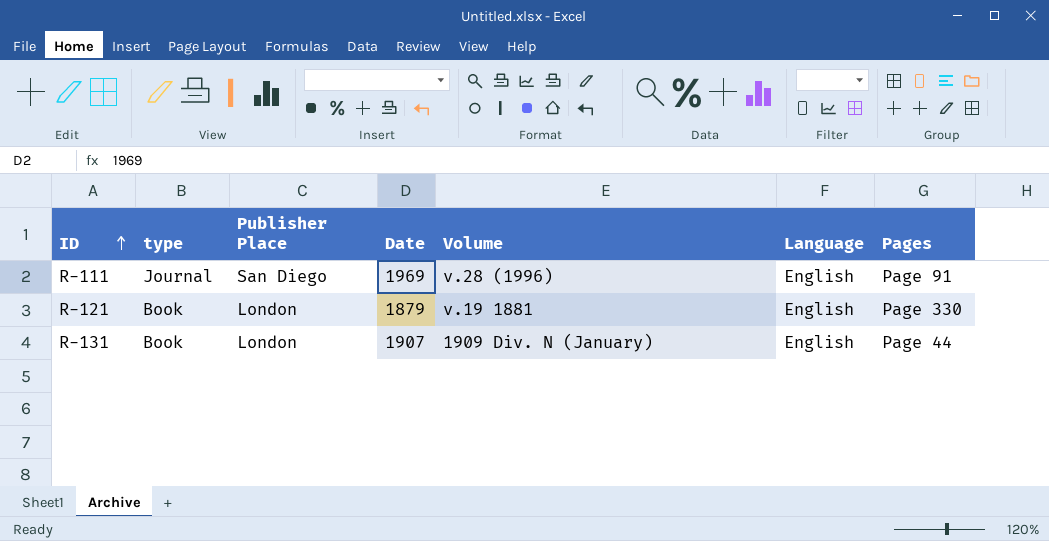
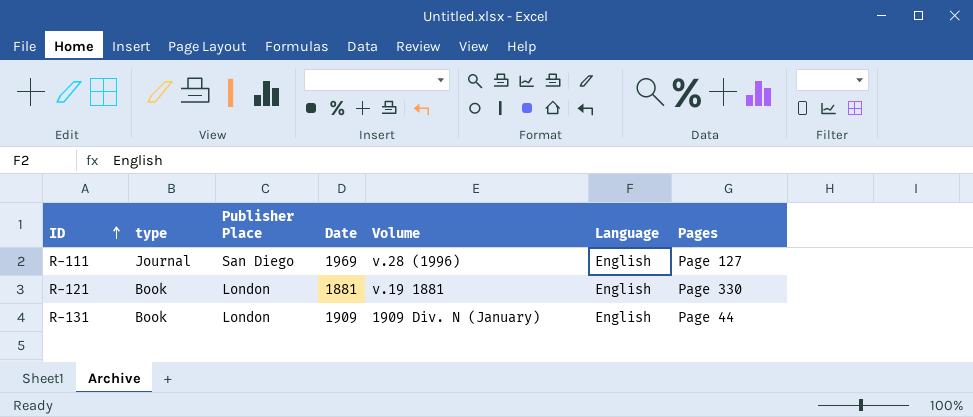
R-111 | Pages: Page 91 -> Page 127
R-121 | Date: 1879 -> 1881
R-131 | Date: 1907 -> 1909

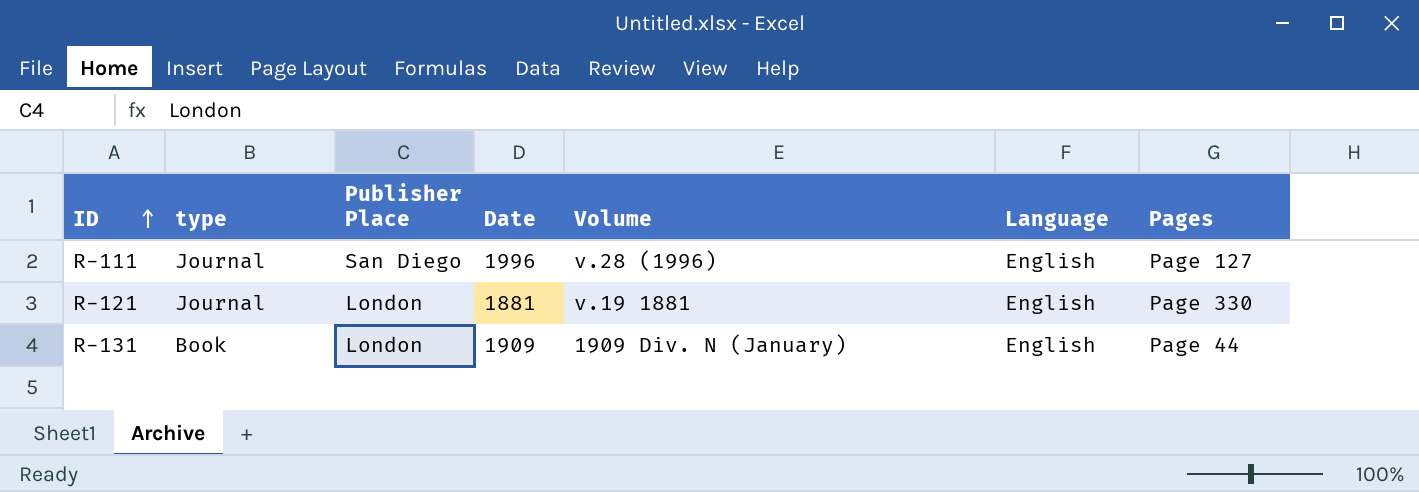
R-111 | Date: 1969 -> 1996
R-121 | type: Book -> Journal

